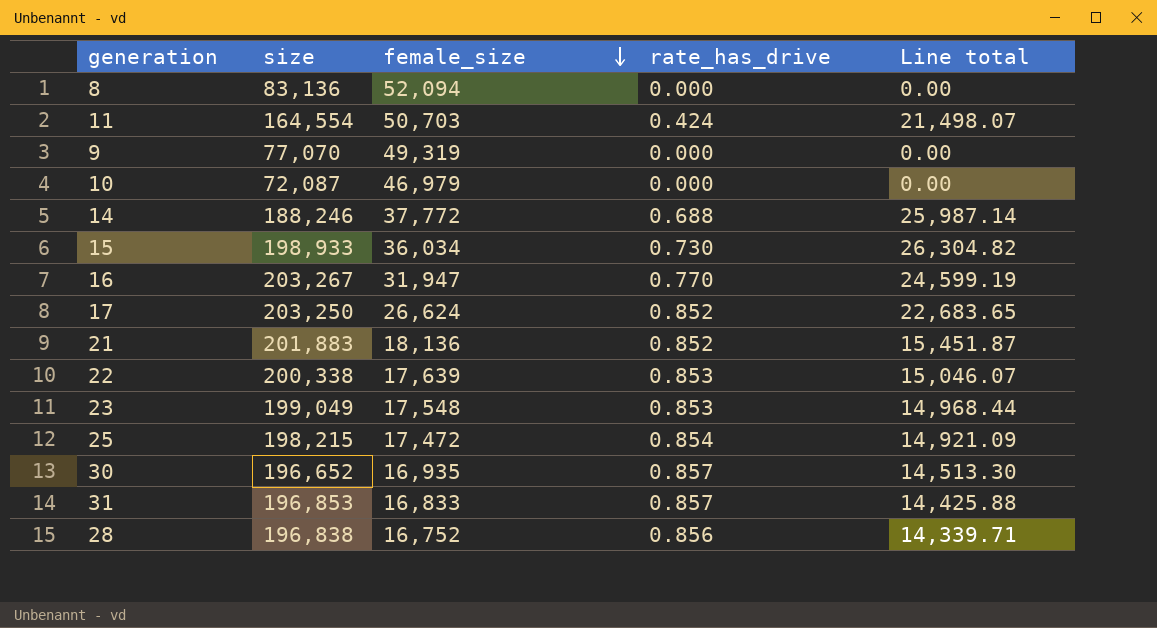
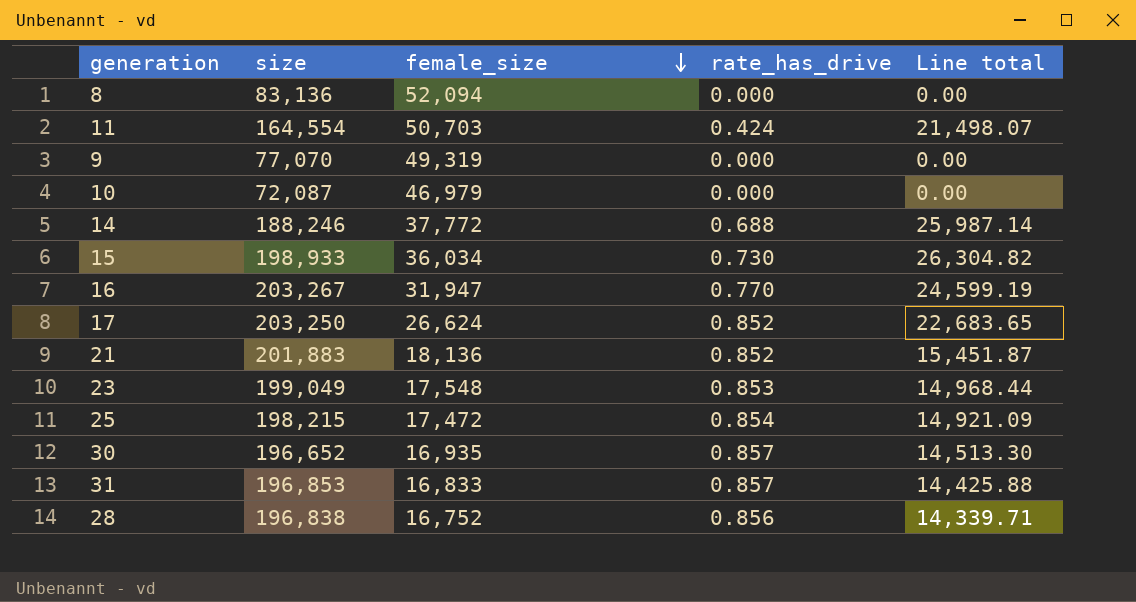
row 22: 200,338 | 17,639 | 0.853 | 15,046.07 -> none

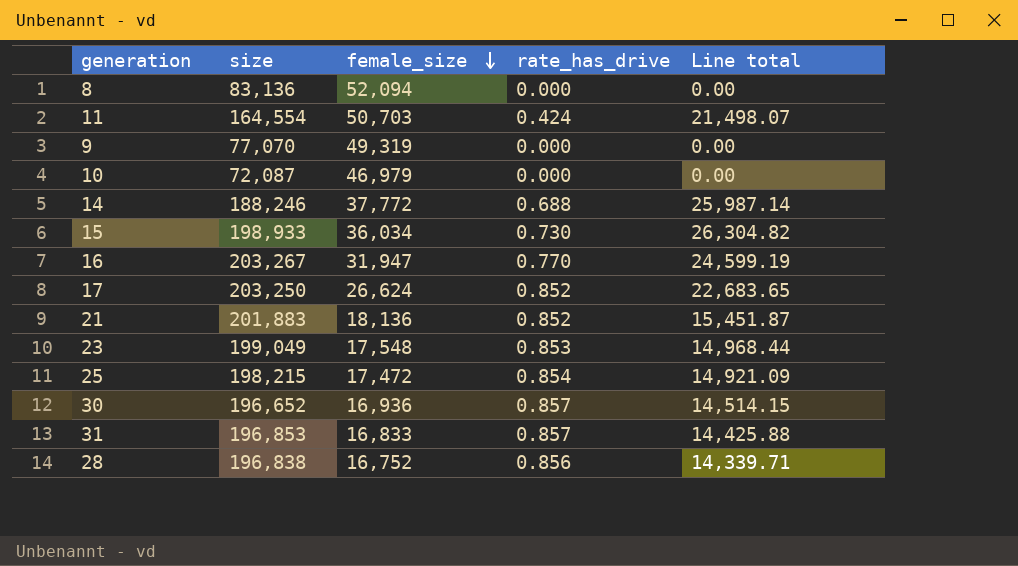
30 | female_size: 16,935 -> 16,936
30 | Line total: 14,513.30 -> 14,514.15

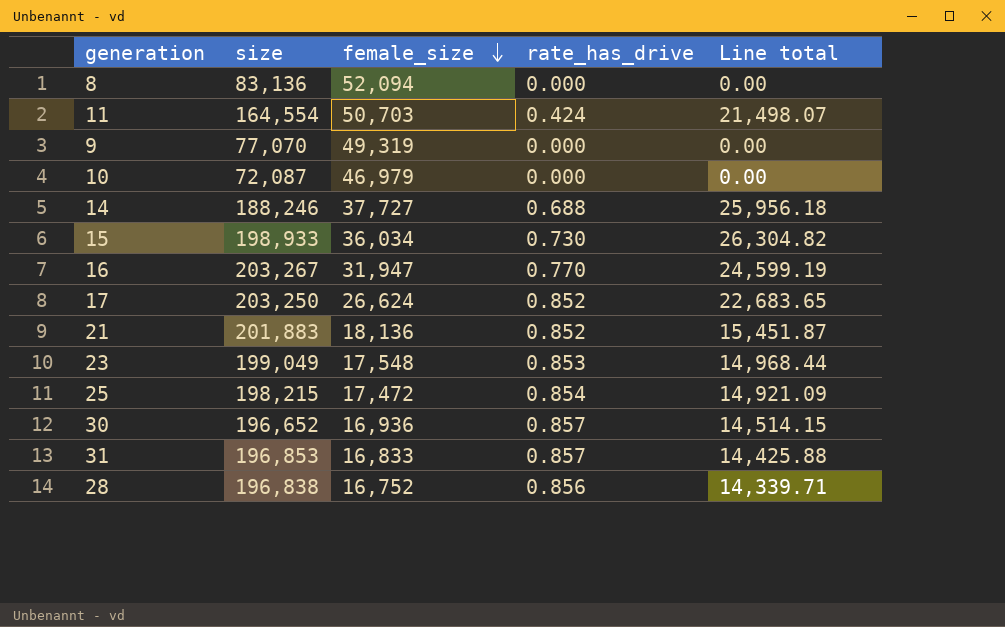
14 | female_size: 37,772 -> 37,727
14 | Line total: 25,987.14 -> 25,956.18

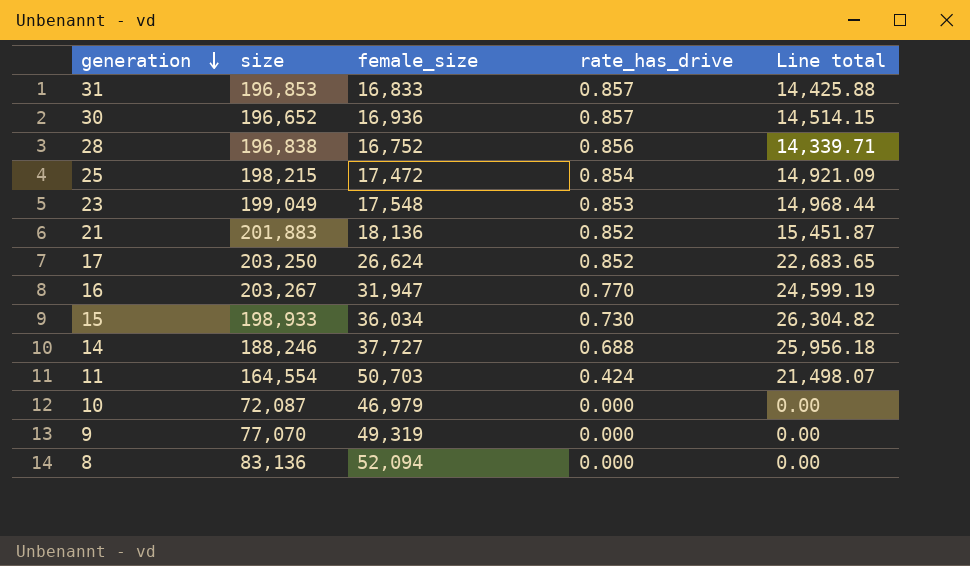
row order: female_size descending -> generation descending

